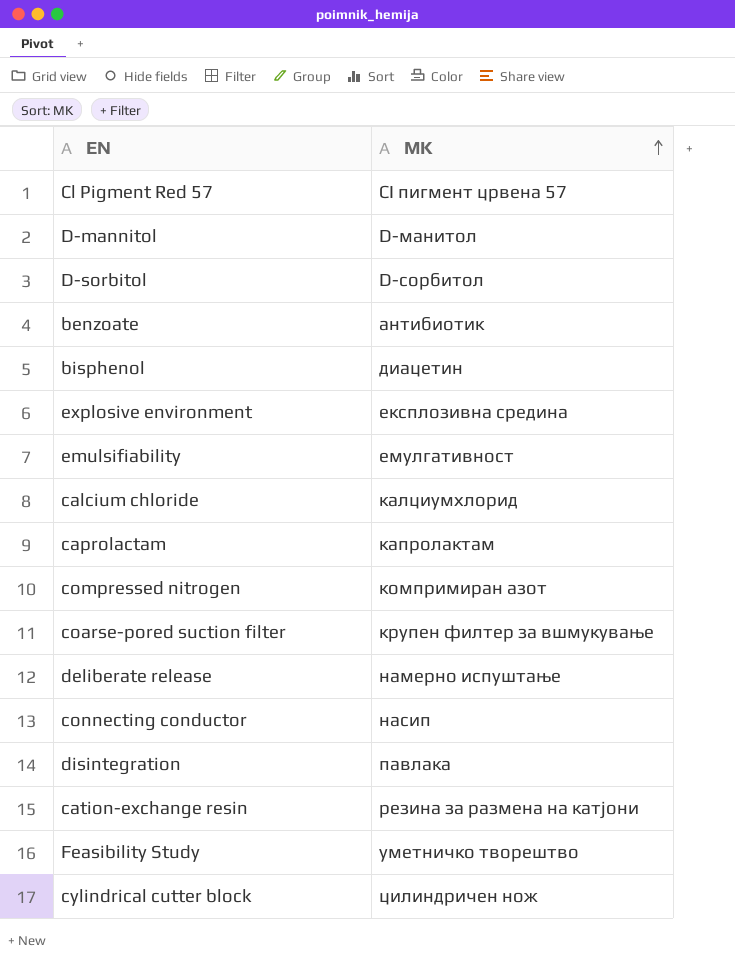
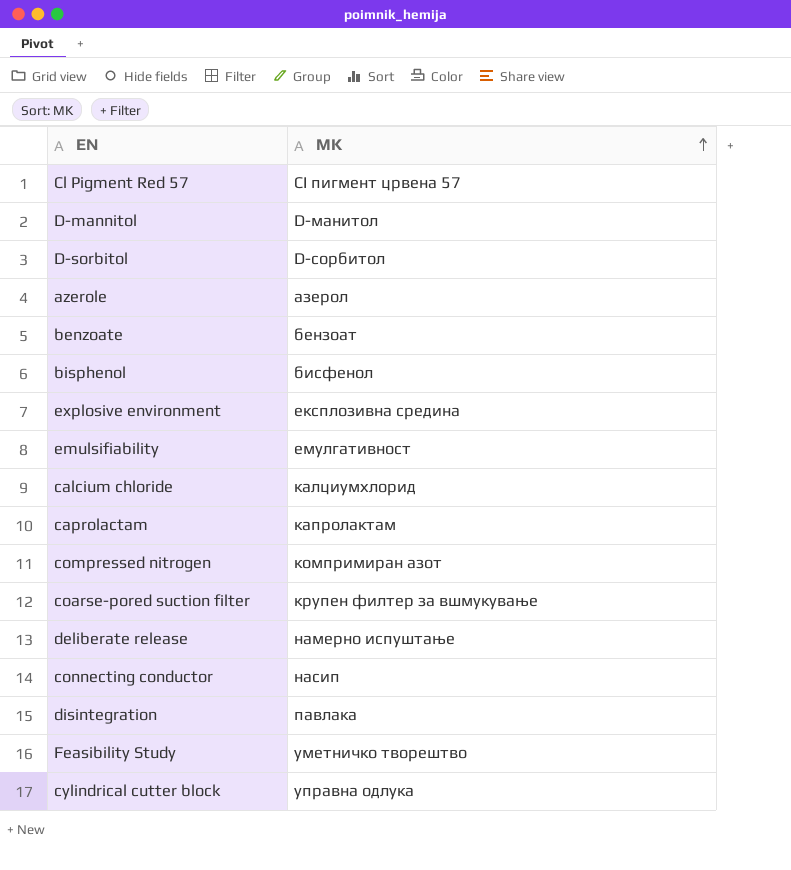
row cation-exchange resin: резина за размена на катјони -> none
row azerole: none -> азерол
benzoate | MK: антибиотик -> бензоат
bisphenol | MK: диацетин -> бисфенол
cylindrical cutter block | MK: цилиндричен нож -> управна одлука

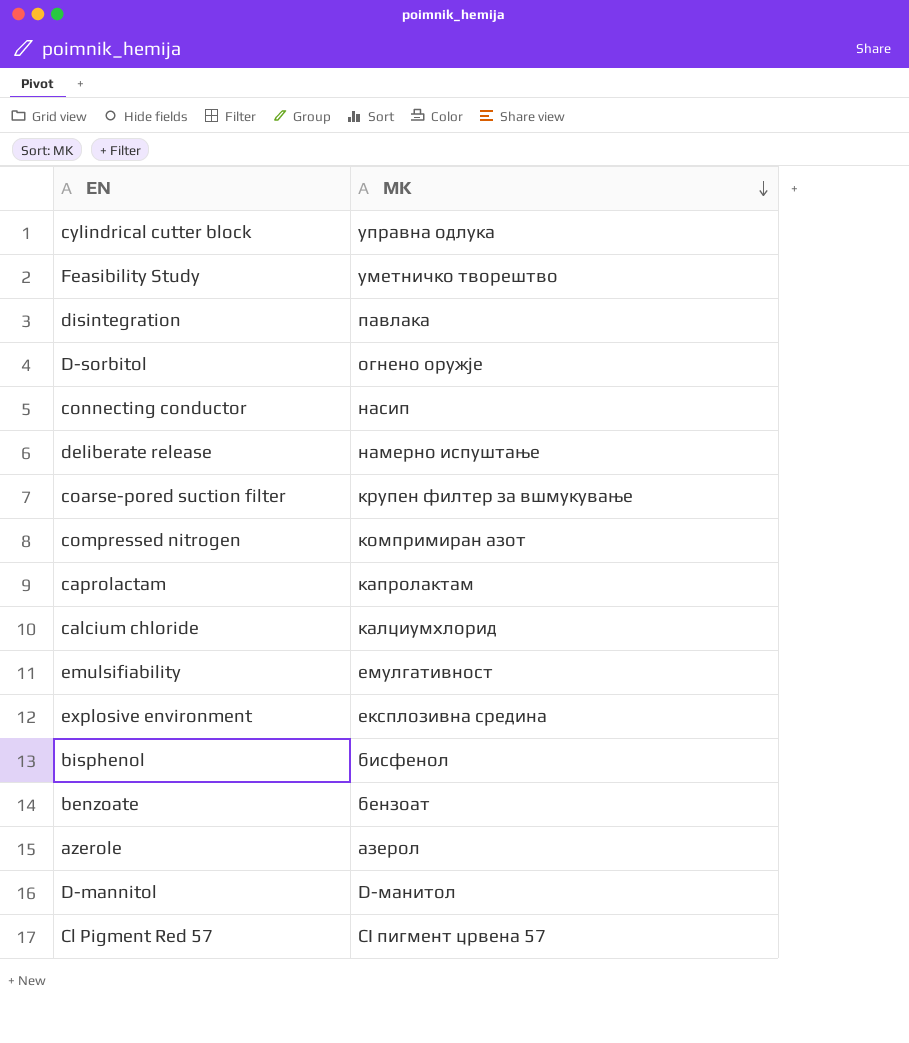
row order: MK ascending -> MK descending
D-sorbitol | MK: D-сорбитол -> огнено оружје

